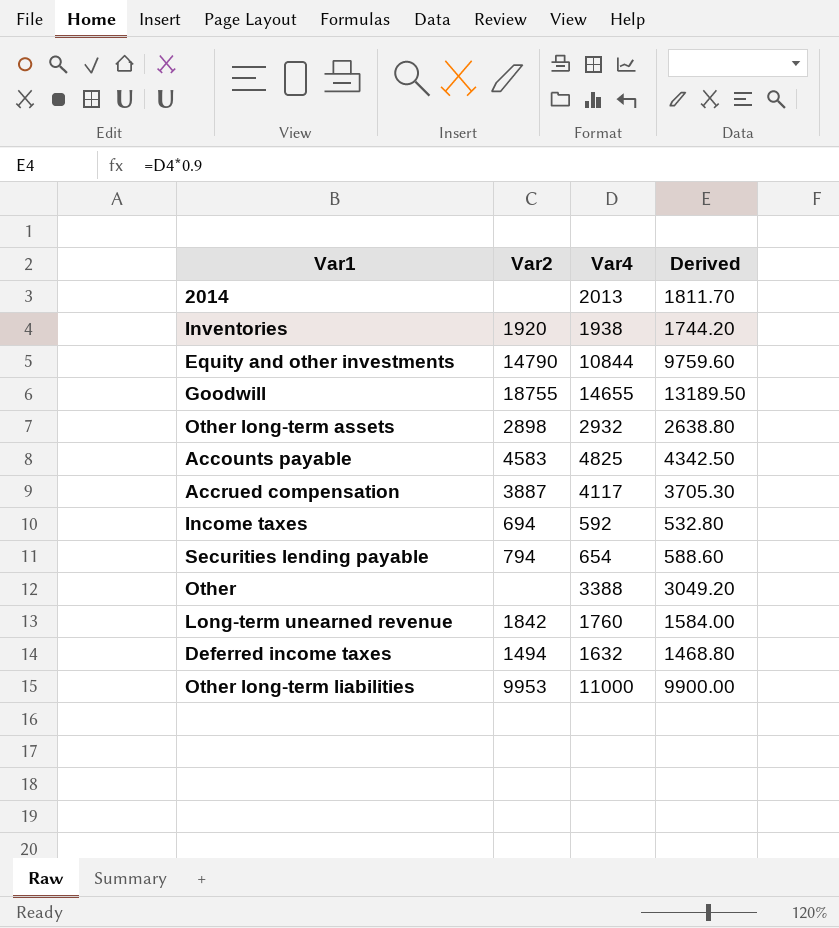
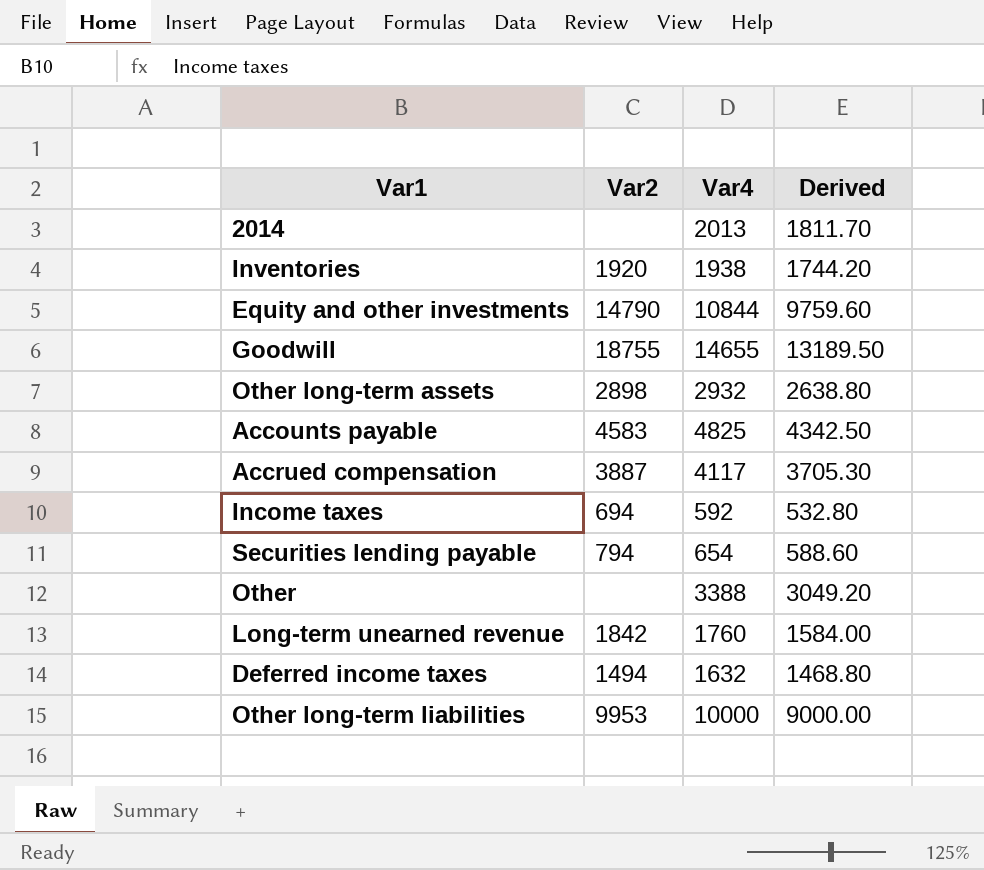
Other long-term liabilities | Var4: 11000 -> 10000
Other long-term liabilities | Derived: 9900.00 -> 9000.00

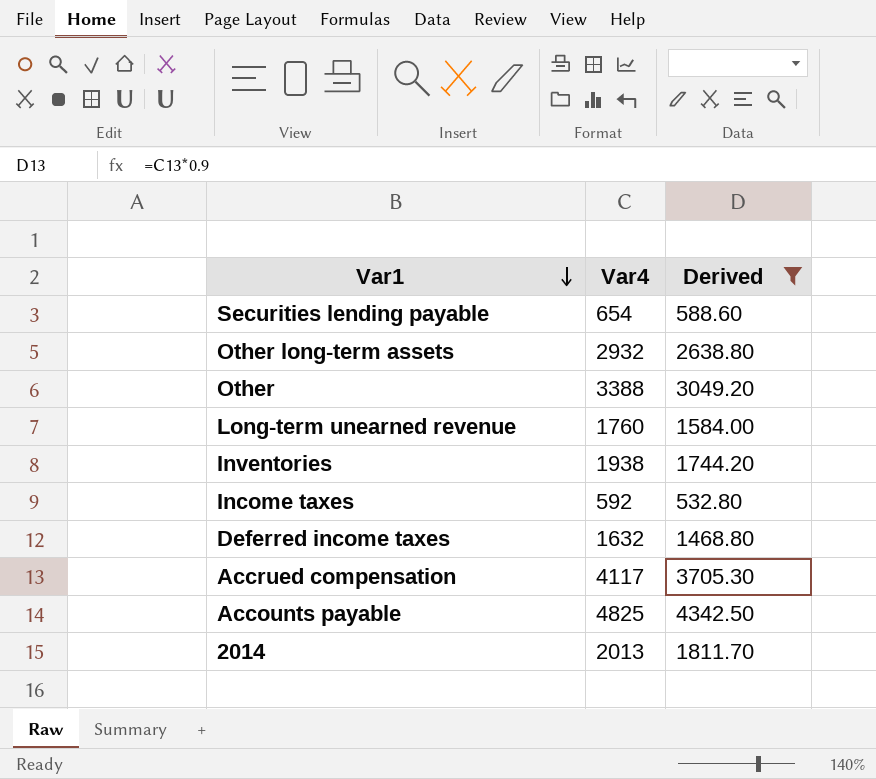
filter: none -> Derived <= 4342.50
row order: none -> Var1 descending
column Var2 | position: 2 -> none

